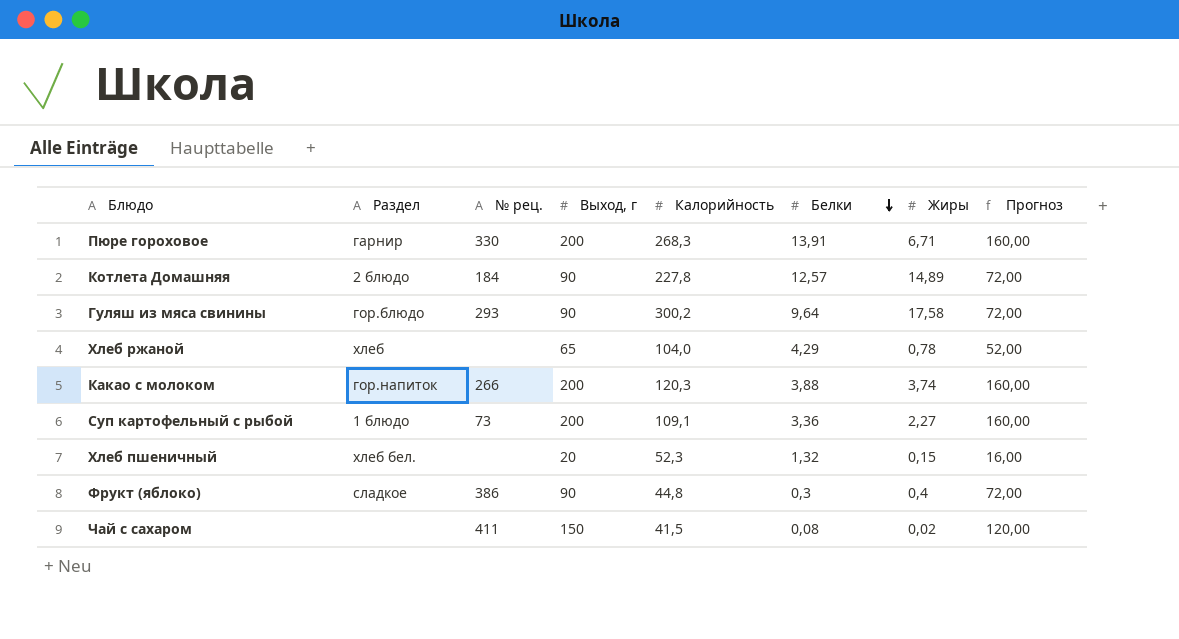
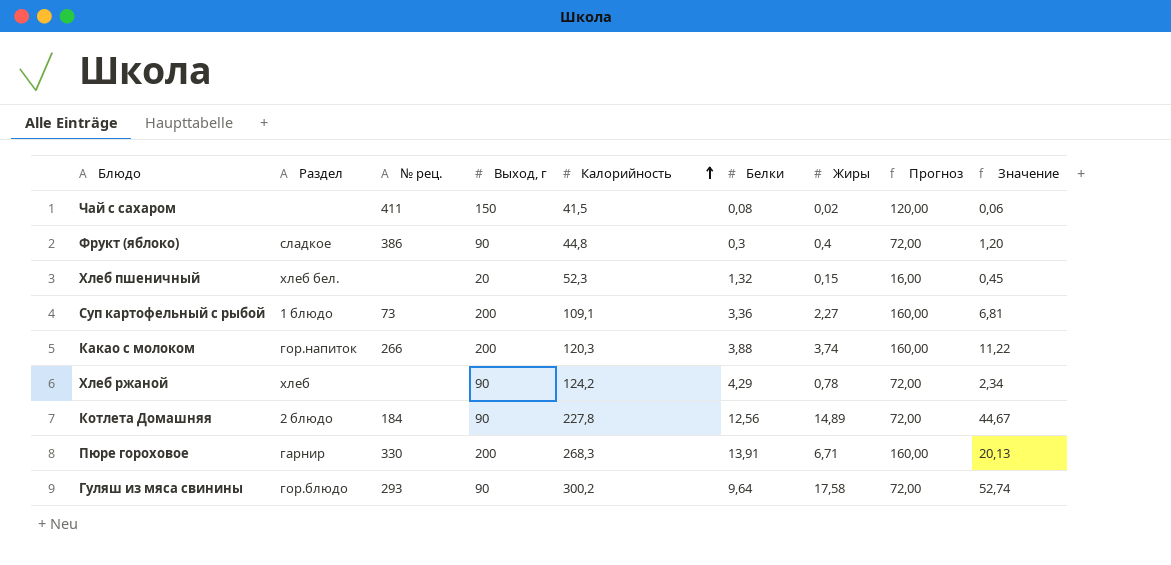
row order: Белки descending -> Калорийность ascending
column Значение | formula: none -> [Жиры] * 3
Хлеб ржаной | Выход, г: 65 -> 90
Хлеб ржаной | Калорийность: 104,0 -> 124,2
Хлеб ржаной | Прогноз: 52,00 -> 72,00
Котлета Домашняя | Белки: 12,57 -> 12,56

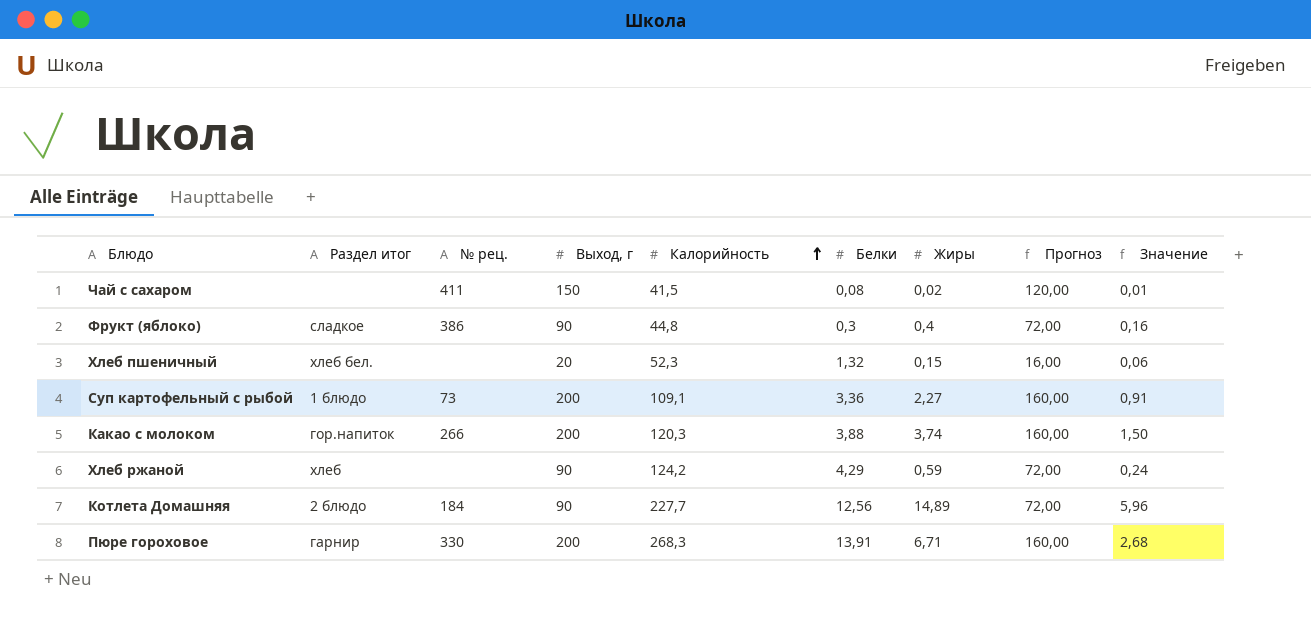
column name: Раздел -> Раздел итог
column Значение | formula: [Жиры] * 3 -> [Жиры] * 0,4
row Гуляш из мяса свинины: гор.блюдо | 293 | 90 | 300,2 | 9,64 | 17,58 | 72,00 | 52,74 -> none
Хлеб ржаной | Жиры: 0,78 -> 0,59
Котлета Домашняя | Калорийность: 227,8 -> 227,7

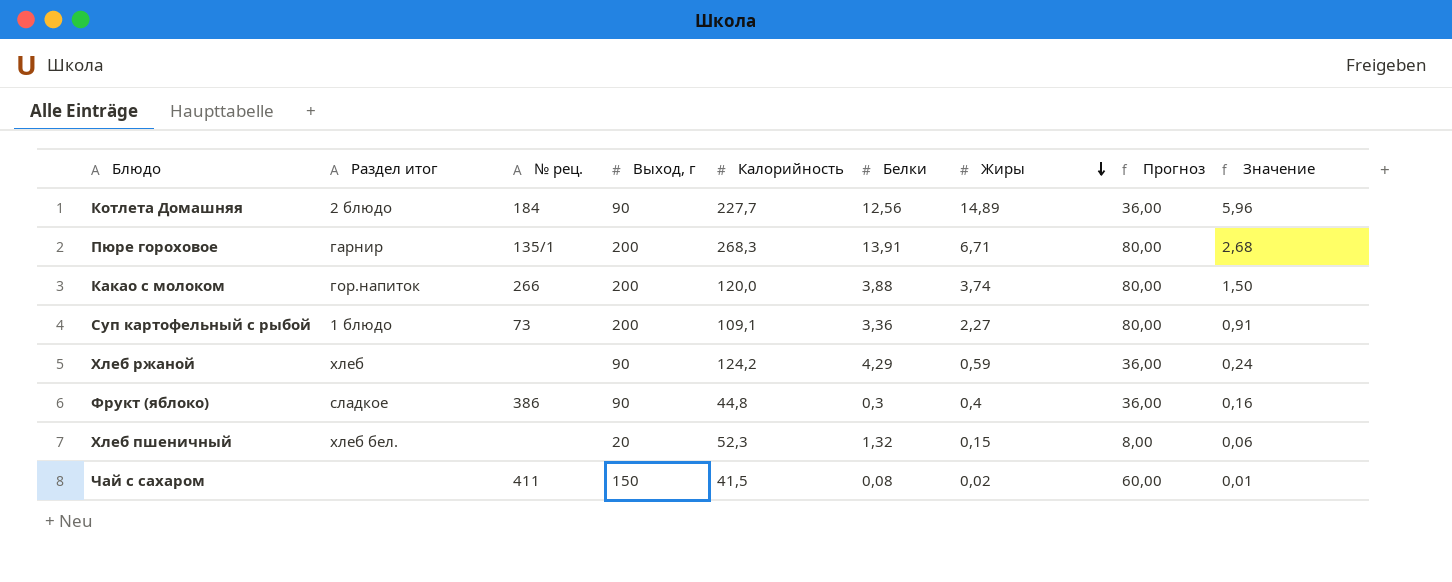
row order: Калорийность ascending -> Жиры descending
column Прогноз | formula: [Выход, г] * 0,8 -> [Выход, г] * 0,4
Пюре гороховое | № рец.: 330 -> 135/1
Какао с молоком | Калорийность: 120,3 -> 120,0

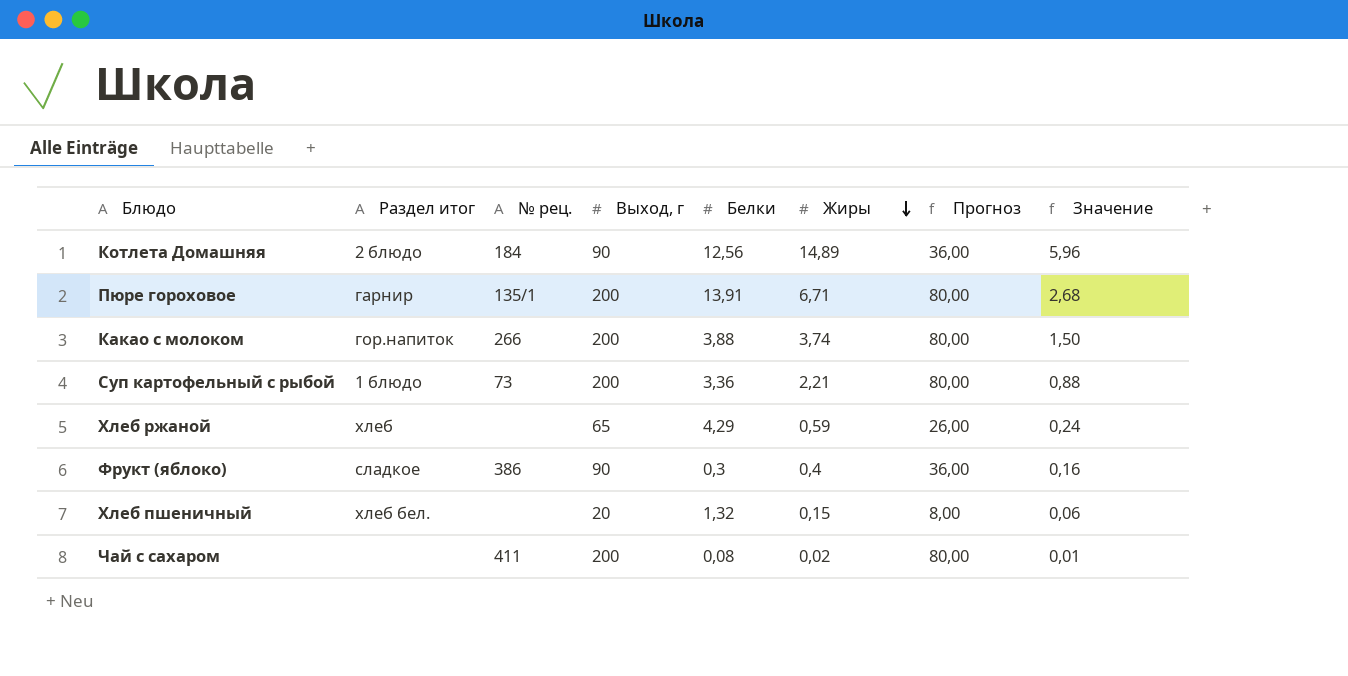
column Калорийность | position: 5 -> none
Суп картофельный с рыбой | Жиры: 2,27 -> 2,21
Суп картофельный с рыбой | Значение: 0,91 -> 0,88
Хлеб ржаной | Выход, г: 90 -> 65
Хлеб ржаной | Прогноз: 36,00 -> 26,00
Чай с сахаром | Выход, г: 150 -> 200
Чай с сахаром | Прогноз: 60,00 -> 80,00

